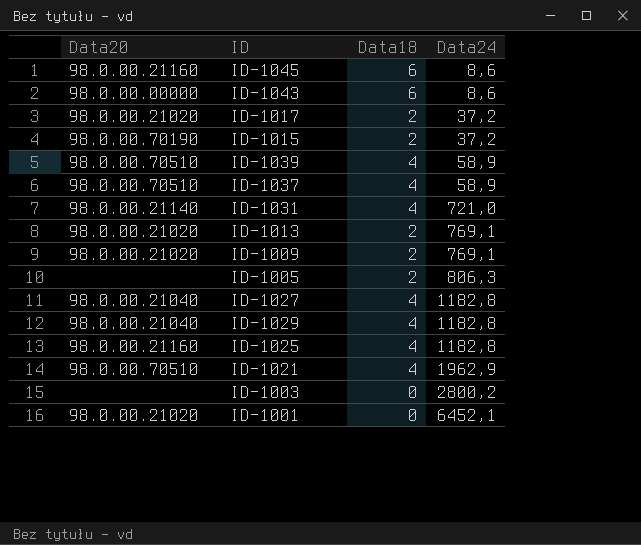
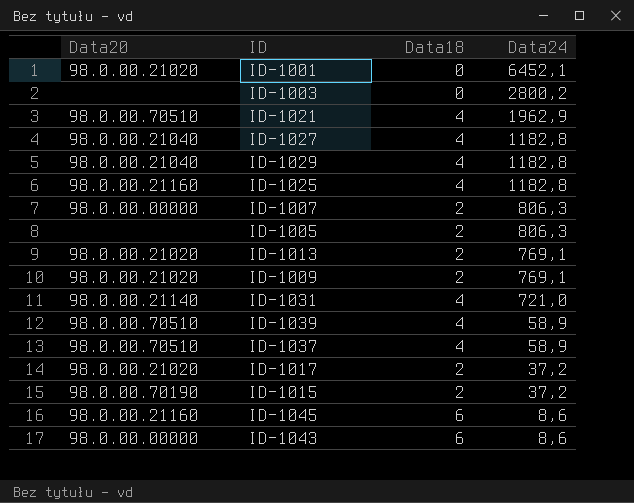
row order: Data24 ascending -> Data24 descending
row ID-1007: none -> 98.0.00.00000 | 2 | 806,3

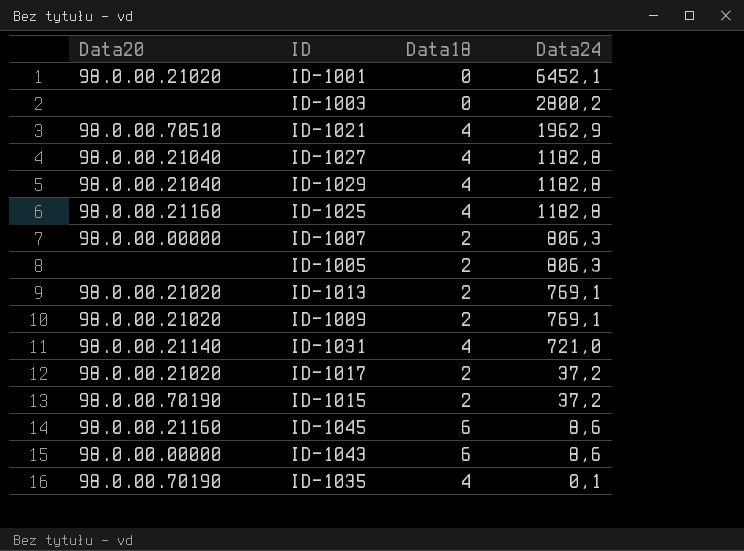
row ID-1039: 98.0.00.70510 | 4 | 58,9 -> none
row ID-1037: 98.0.00.70510 | 4 | 58,9 -> none
row ID-1035: none -> 98.0.00.70190 | 4 | 0,1

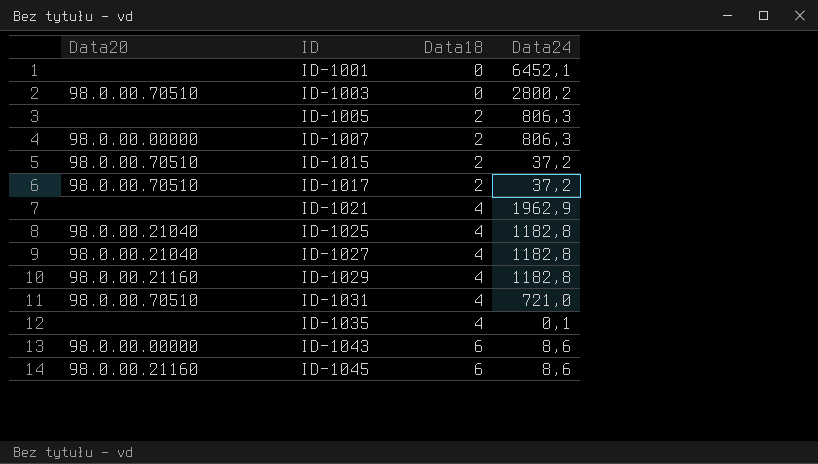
row order: Data24 descending -> ID ascending
row ID-1013: 98.0.00.21020 | 2 | 769,1 -> none
row ID-1009: 98.0.00.21020 | 2 | 769,1 -> none
ID-1001 | Data20: 98.0.00.21020 -> none
ID-1003 | Data20: none -> 98.0.00.70510
ID-1015 | Data20: 98.0.00.70190 -> 98.0.00.70510
ID-1017 | Data20: 98.0.00.21020 -> 98.0.00.70510
ID-1021 | Data20: 98.0.00.70510 -> none
ID-1025 | Data20: 98.0.00.21160 -> 98.0.00.21040
ID-1029 | Data20: 98.0.00.21040 -> 98.0.00.21160
ID-1031 | Data20: 98.0.00.21140 -> 98.0.00.70510
ID-1035 | Data20: 98.0.00.70190 -> none

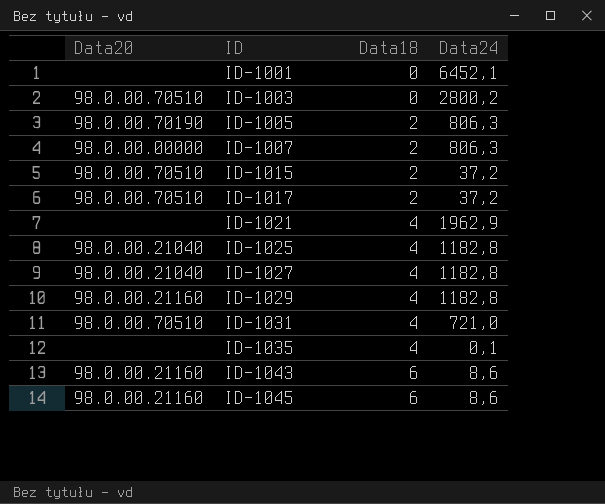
ID-1005 | Data20: none -> 98.0.00.70190
ID-1043 | Data20: 98.0.00.00000 -> 98.0.00.21160

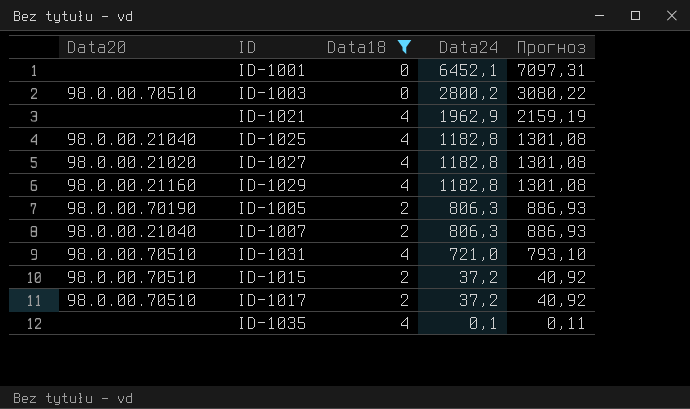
filter: none -> Data18 != 6
row order: ID ascending -> Data24 descending
column Прогноз | formula: none -> [Data24] * 1,1
ID-1027 | Data20: 98.0.00.21040 -> 98.0.00.21020
ID-1007 | Data20: 98.0.00.00000 -> 98.0.00.21040

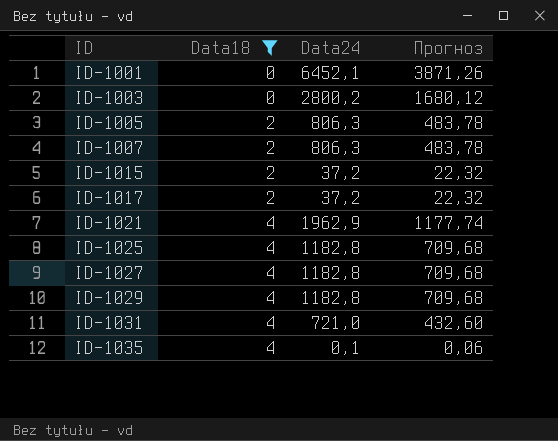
row order: Data24 descending -> ID ascending
column Data20 | position: 1 -> none
column Прогноз | formula: [Data24] * 1,1 -> [Data24] * 0,6

